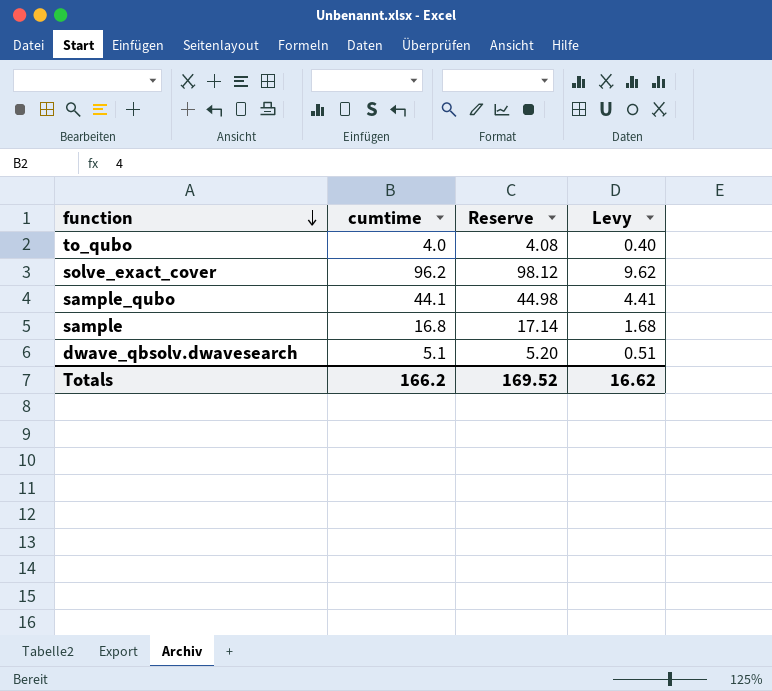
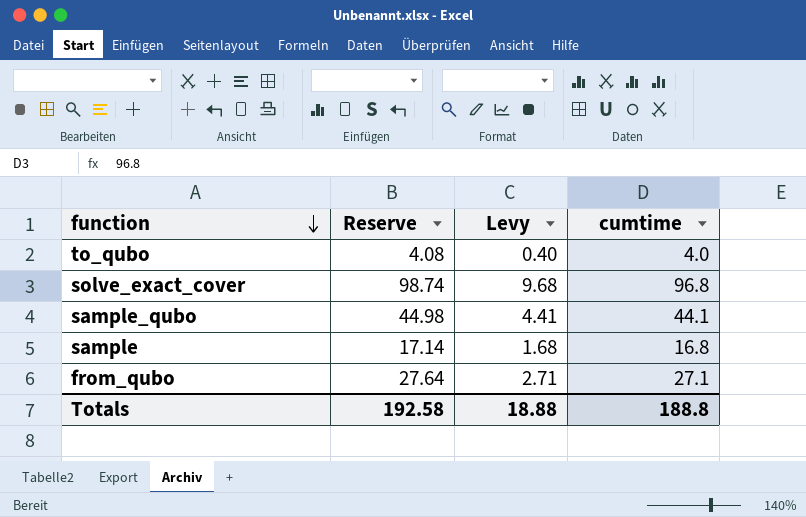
column cumtime | position: 2 -> 4
row dwave_qbsolv.dwavesearch: 5.1 | 5.20 | 0.51 -> none
solve_exact_cover | Reserve: 98.12 -> 98.74
solve_exact_cover | Levy: 9.62 -> 9.68
solve_exact_cover | cumtime: 96.2 -> 96.8
row from_qubo: none -> 27.64 | 2.71 | 27.1
Totals | Reserve: 169.52 -> 192.58
Totals | Levy: 16.62 -> 18.88
Totals | cumtime: 166.2 -> 188.8

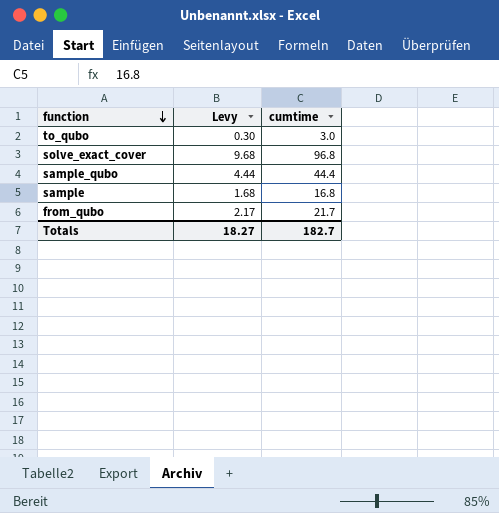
column Reserve | formula: [cumtime] * 1.02 -> none
to_qubo | Levy: 0.40 -> 0.30
to_qubo | cumtime: 4.0 -> 3.0
sample_qubo | Levy: 4.41 -> 4.44
sample_qubo | cumtime: 44.1 -> 44.4
from_qubo | Levy: 2.71 -> 2.17
from_qubo | cumtime: 27.1 -> 21.7
Totals | Levy: 18.88 -> 18.27
Totals | cumtime: 188.8 -> 182.7

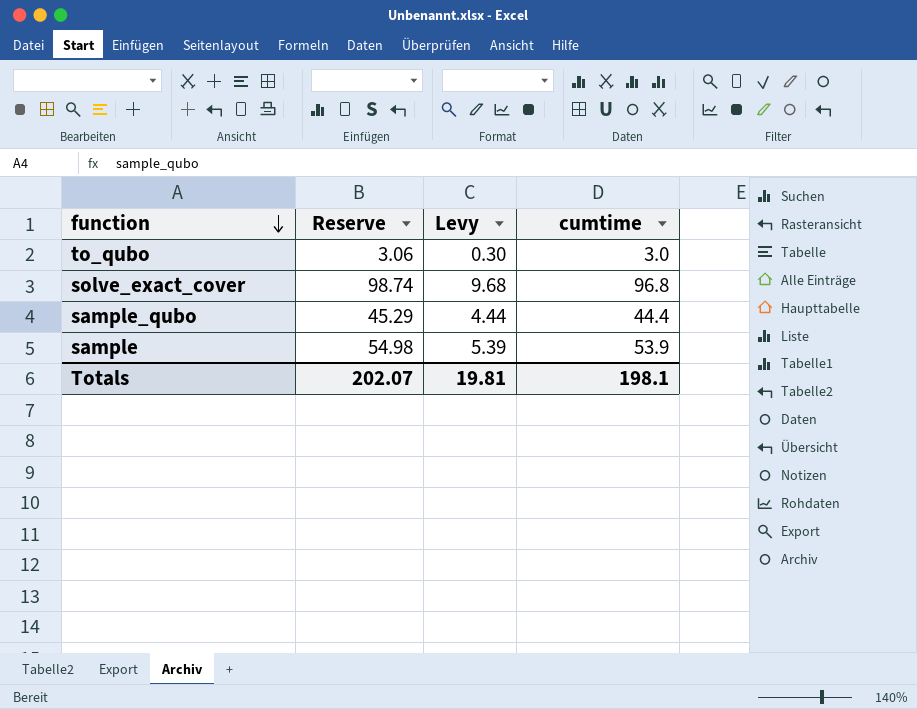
column Reserve | formula: none -> [cumtime] * 1.02
row from_qubo: 2.17 | 21.7 -> none
sample | Levy: 1.68 -> 5.39
sample | cumtime: 16.8 -> 53.9
Totals | Levy: 18.27 -> 19.81
Totals | cumtime: 182.7 -> 198.1

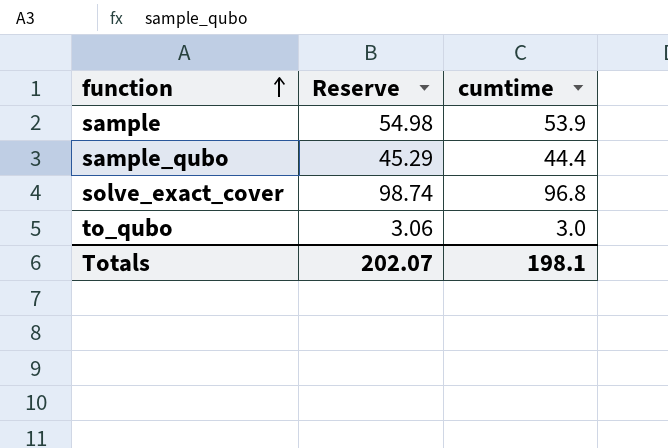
row order: function descending -> function ascending
column Levy | formula: [cumtime] * 0.1 -> none

